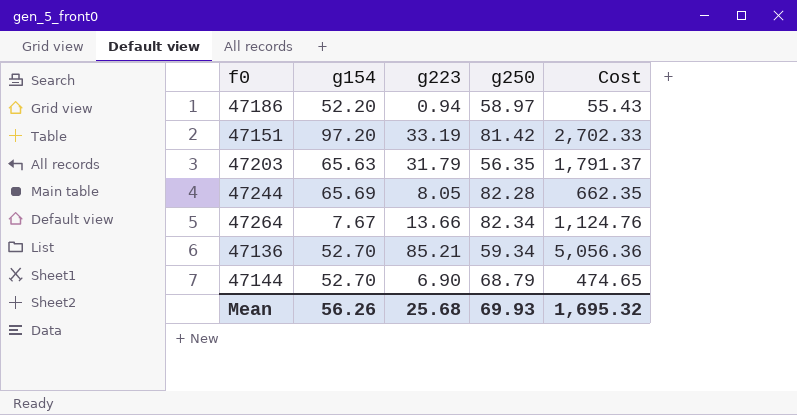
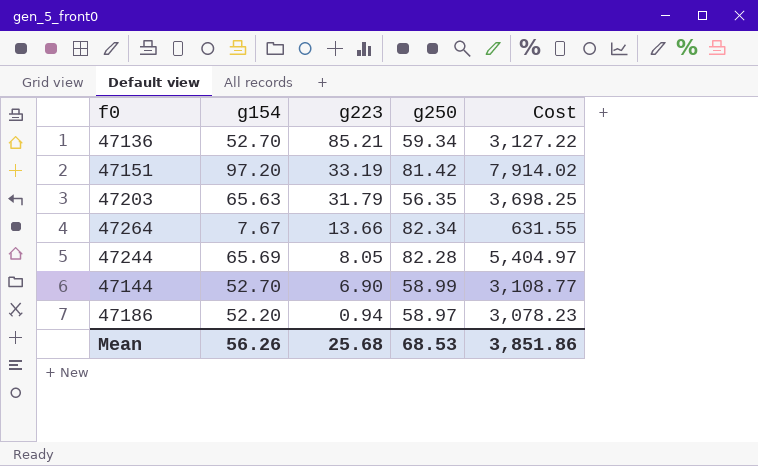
row order: none -> g223 descending
column Cost | formula: [g223] * [g250] -> [g154] * [g250]
47144 | g250: 68.79 -> 58.99
Mean | g250: 69.93 -> 68.53
Mean | Cost: 1,695.32 -> 3,851.86

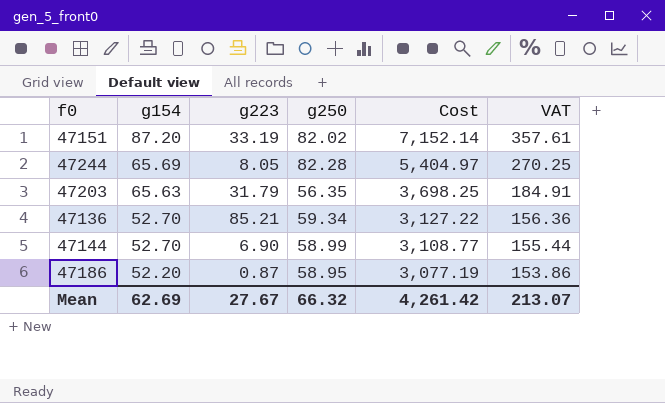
row order: g223 descending -> g154 descending
column VAT | formula: none -> [Cost] * 0.05
row 47264: 7.67 | 13.66 | 82.34 | 631.55 -> none
47151 | g154: 97.20 -> 87.20
47151 | g250: 81.42 -> 82.02
47151 | Cost: 7,914.02 -> 7,152.14
47186 | g223: 0.94 -> 0.87
47186 | g250: 58.97 -> 58.95
47186 | Cost: 3,078.23 -> 3,077.19
Mean | g154: 56.26 -> 62.69
Mean | g223: 25.68 -> 27.67
Mean | g250: 68.53 -> 66.32
Mean | Cost: 3,851.86 -> 4,261.42

